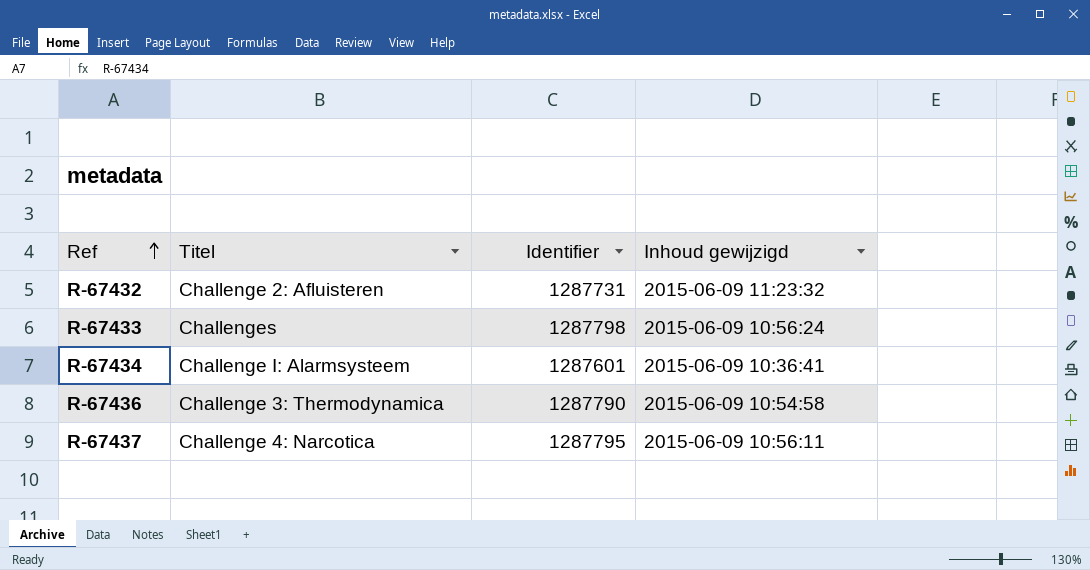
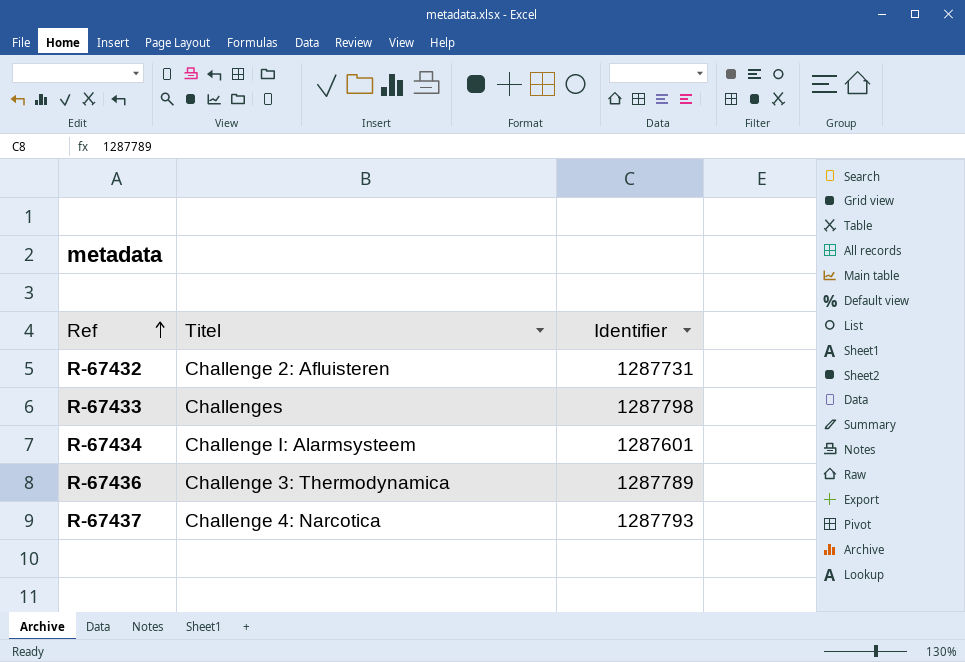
column Inhoud gewijzigd | position: 4 -> none
R-67436 | Identifier: 1287790 -> 1287789
R-67437 | Identifier: 1287795 -> 1287793

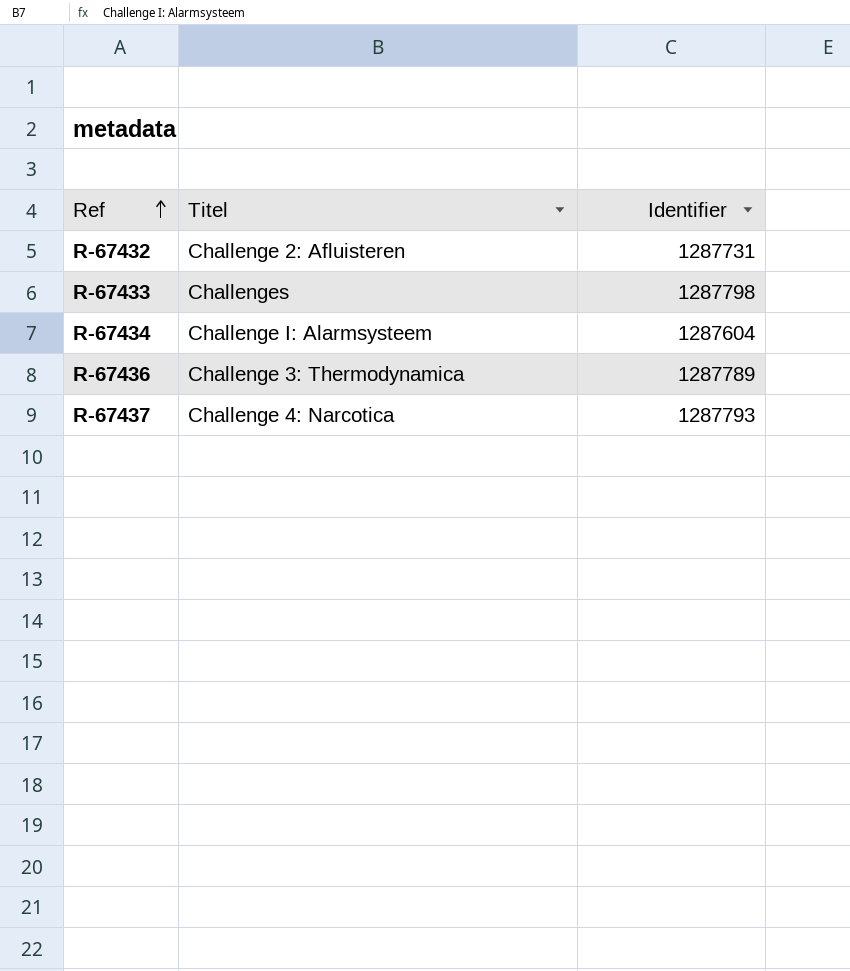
R-67434 | Identifier: 1287601 -> 1287604

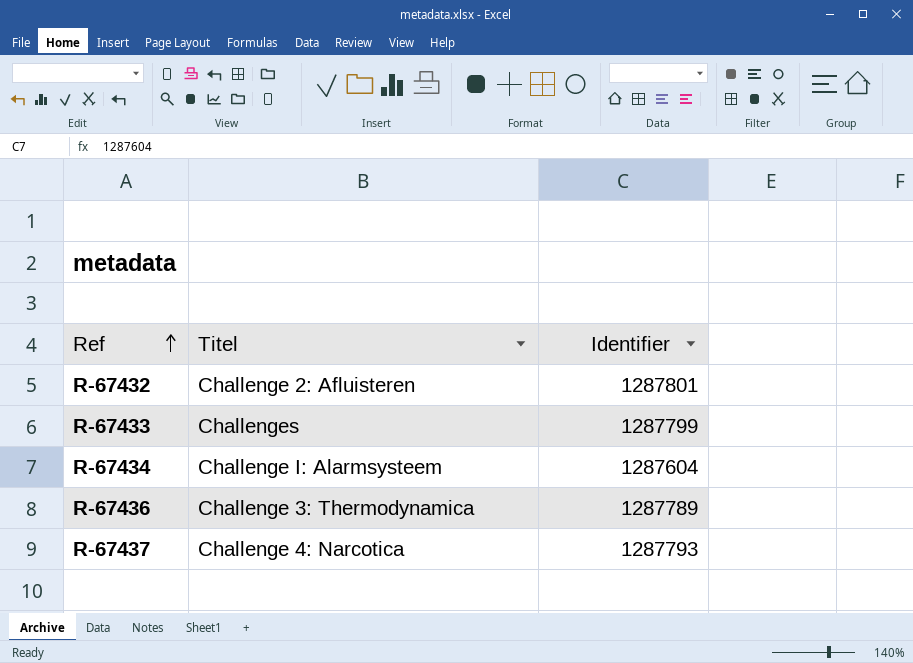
R-67432 | Identifier: 1287731 -> 1287801
R-67433 | Identifier: 1287798 -> 1287799

